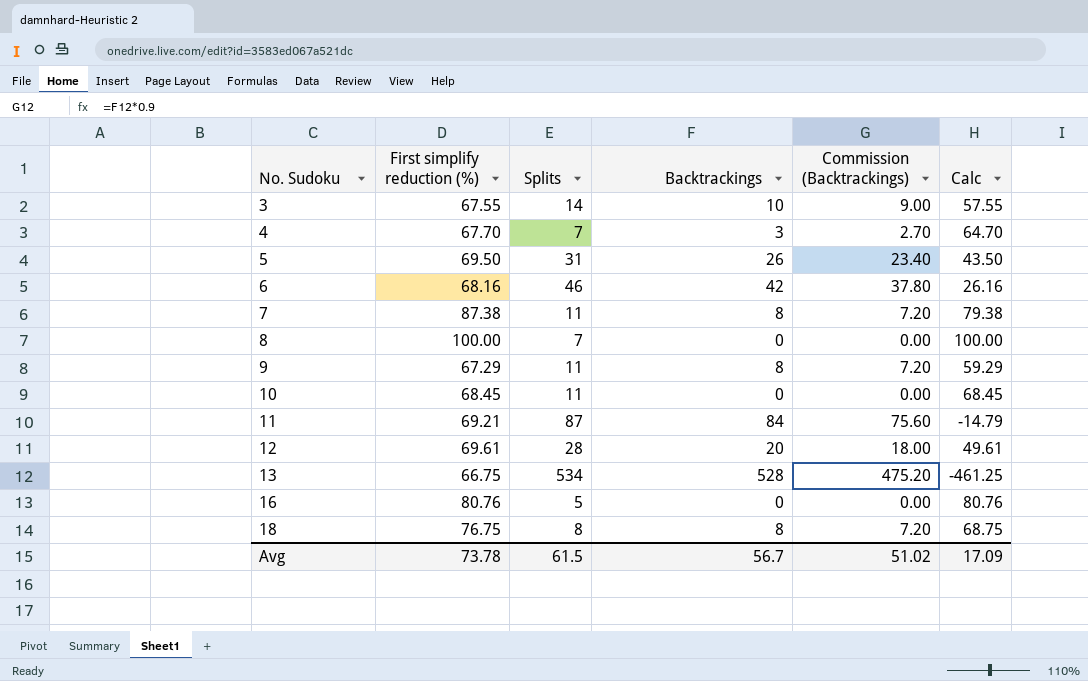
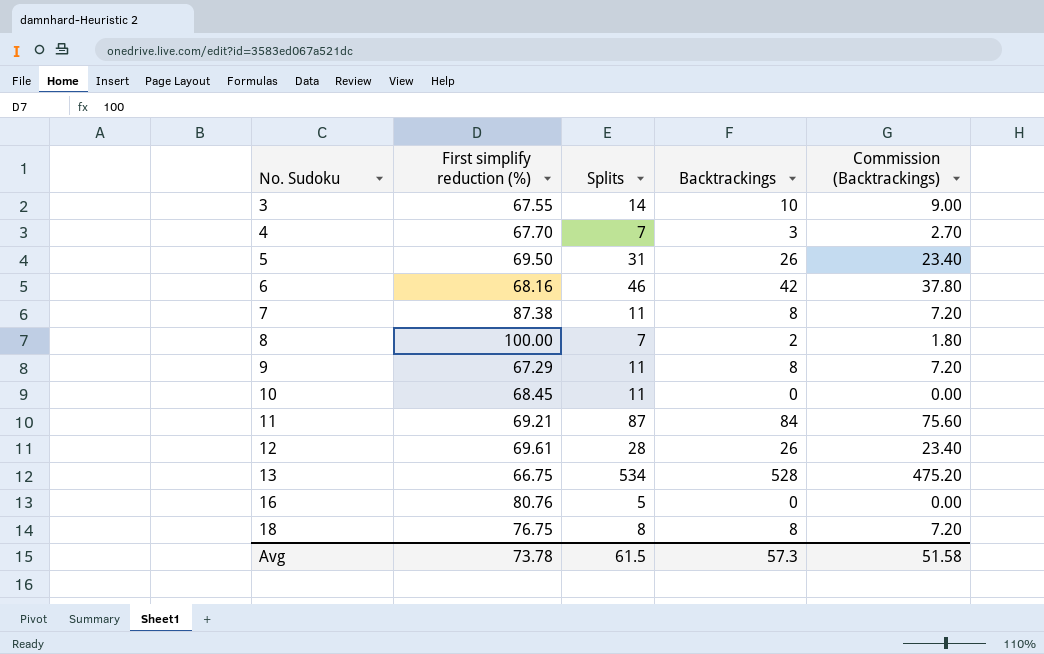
column Calc | formula: [First simplify reduction (%)] - [Backtrackings] -> none
8 | Backtrackings: 0 -> 2
8 | Commission (Backtrackings): 0.00 -> 1.80
12 | Backtrackings: 20 -> 26
12 | Commission (Backtrackings): 18.00 -> 23.40
Avg | Backtrackings: 56.7 -> 57.3
Avg | Commission (Backtrackings): 51.02 -> 51.58

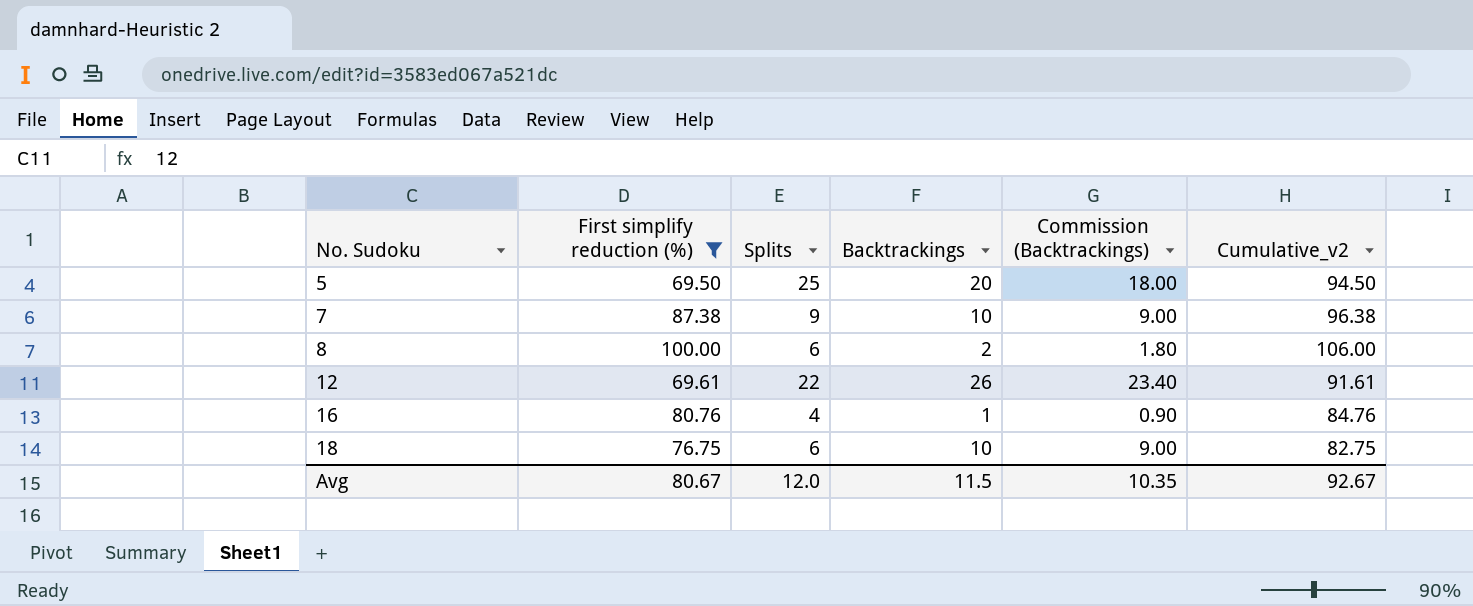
filter: none -> First simplify reduction (%) >= 69.50
column Cumulative_v2 | formula: none -> [First simplify reduction (%)] + [Splits]
5 | Splits: 31 -> 25
5 | Backtrackings: 26 -> 20
5 | Commission (Backtrackings): 23.40 -> 18.00
7 | Splits: 11 -> 9
7 | Backtrackings: 8 -> 10
7 | Commission (Backtrackings): 7.20 -> 9.00
8 | Splits: 7 -> 6
12 | Splits: 28 -> 22
16 | Splits: 5 -> 4
16 | Backtrackings: 0 -> 1
16 | Commission (Backtrackings): 0.00 -> 0.90
18 | Splits: 8 -> 6
18 | Backtrackings: 8 -> 10
18 | Commission (Backtrackings): 7.20 -> 9.00
Avg | First simplify reduction (%): 73.78 -> 80.67
Avg | Splits: 61.5 -> 12.0
Avg | Backtrackings: 57.3 -> 11.5
Avg | Commission (Backtrackings): 51.58 -> 10.35

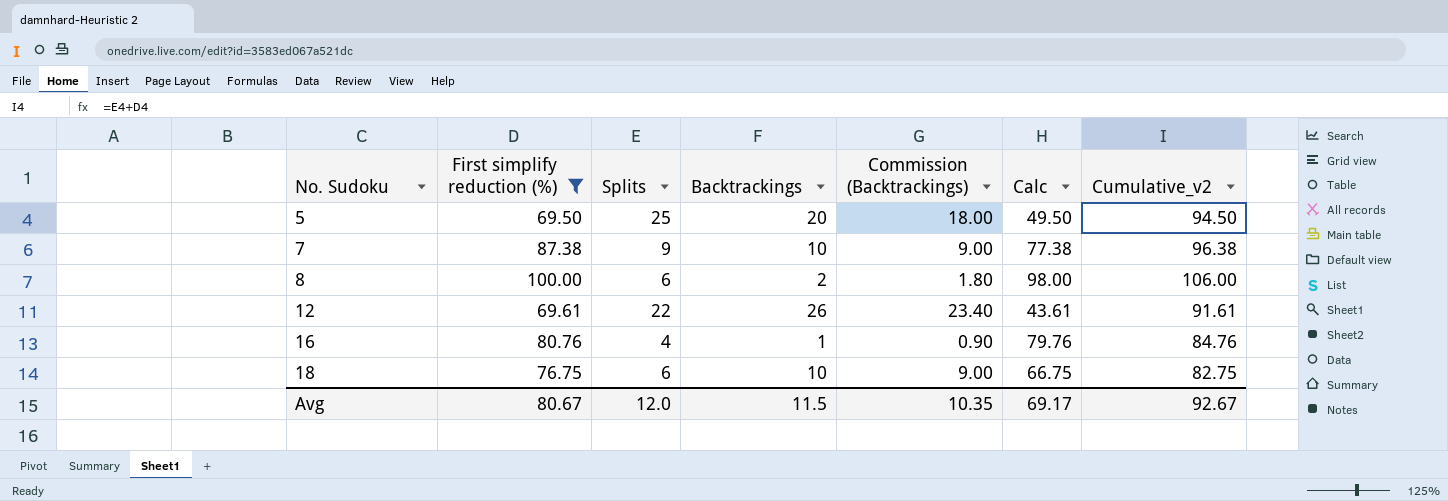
column Calc | formula: none -> [First simplify reduction (%)] - [Backtrackings]

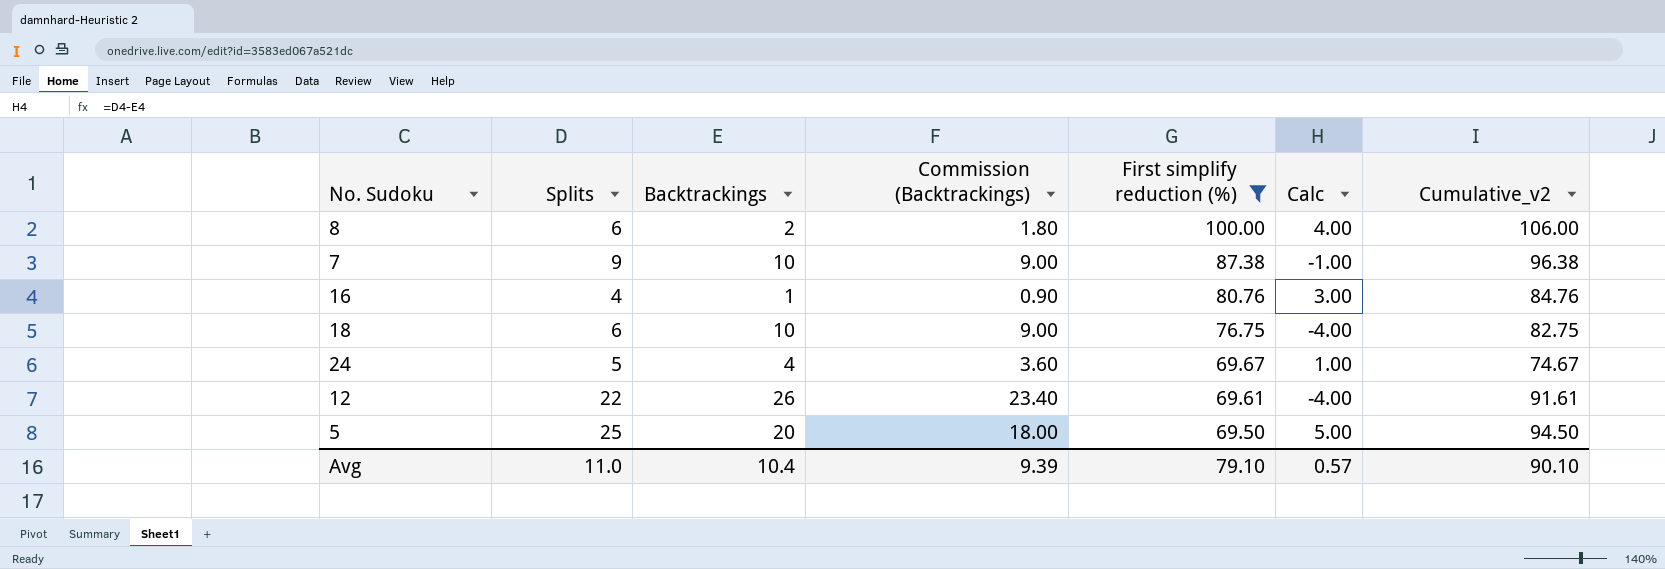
row order: No. Sudoku ascending -> First simplify reduction (%) descending
column First simplify reduction (%) | position: 2 -> 5
column Calc | formula: [First simplify reduction (%)] - [Backtrackings] -> [Splits] - [Backtrackings]
row 24: none -> 5 | 4 | 3.60 | 69.67 | 1.00 | 74.67
Avg | Splits: 12.0 -> 11.0
Avg | Backtrackings: 11.5 -> 10.4
Avg | Commission (Backtrackings): 10.35 -> 9.39
Avg | First simplify reduction (%): 80.67 -> 79.10
Avg | Calc: 69.17 -> 0.57
Avg | Cumulative_v2: 92.67 -> 90.10

